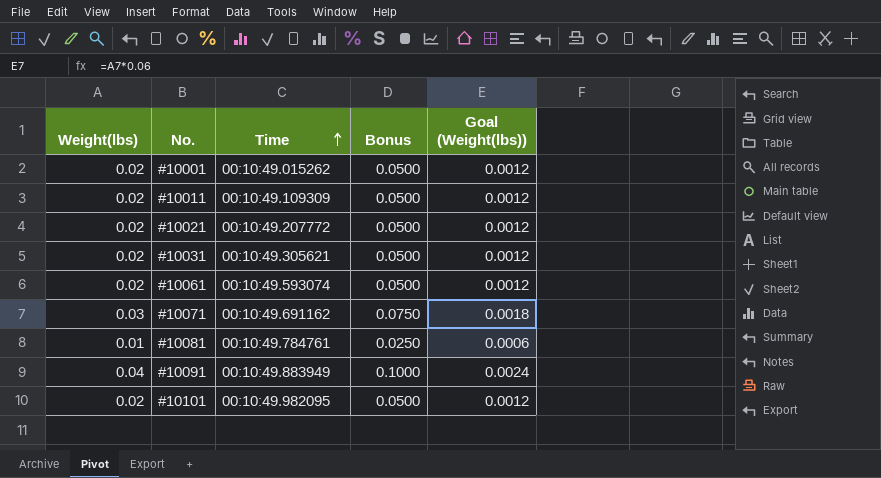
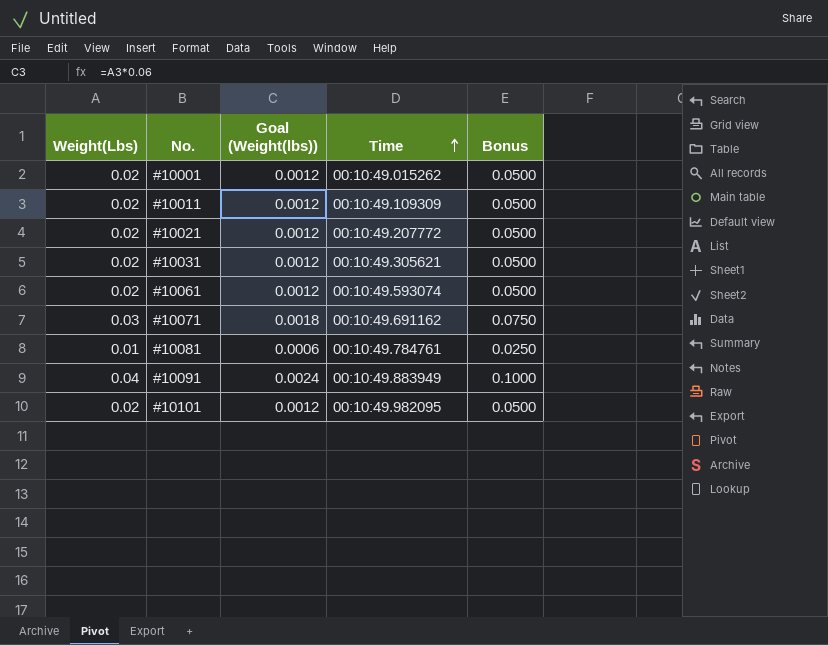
column name: Weight(lbs) -> Weight(Lbs)
column Goal (Weight(lbs)) | position: 5 -> 3

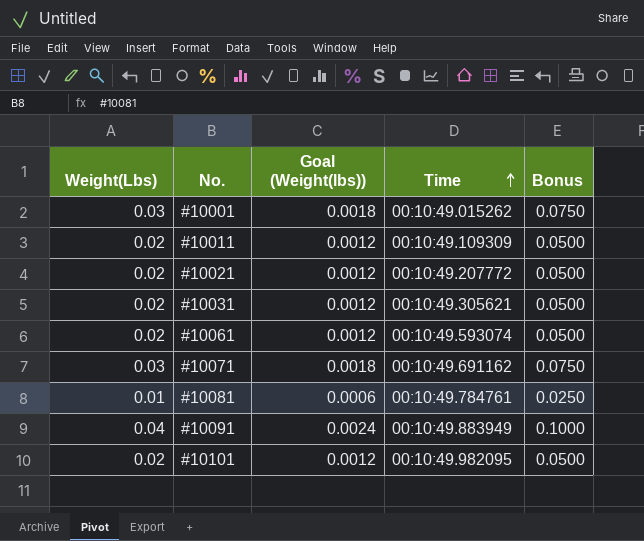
#10001 | Weight(Lbs): 0.02 -> 0.03
#10001 | Goal (Weight(lbs)): 0.0012 -> 0.0018
#10001 | Bonus: 0.0500 -> 0.0750

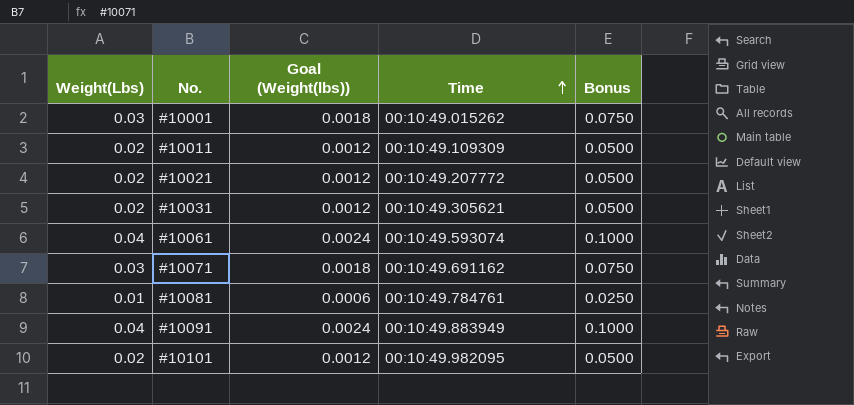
#10061 | Weight(Lbs): 0.02 -> 0.04
#10061 | Goal (Weight(lbs)): 0.0012 -> 0.0024
#10061 | Bonus: 0.0500 -> 0.1000

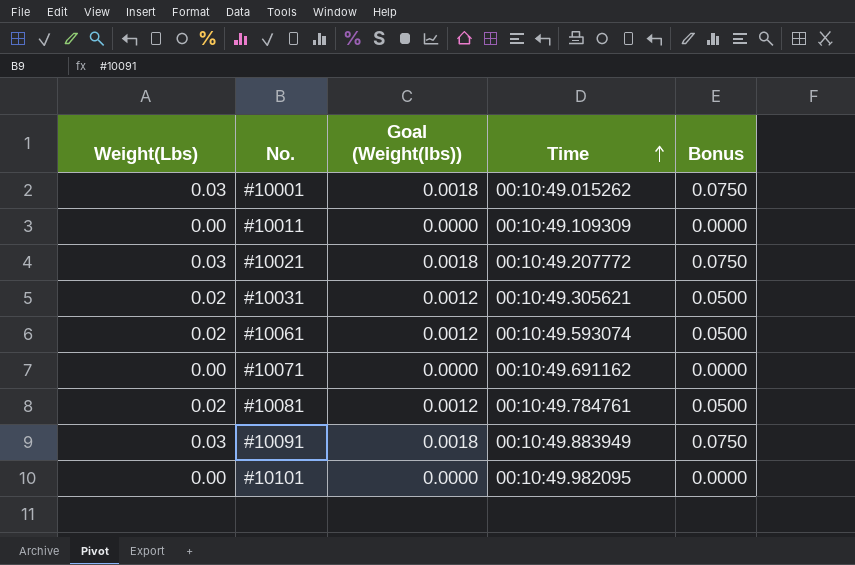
#10011 | Weight(Lbs): 0.02 -> 0.00
#10011 | Goal (Weight(lbs)): 0.0012 -> 0.0000
#10011 | Bonus: 0.0500 -> 0.0000
#10021 | Weight(Lbs): 0.02 -> 0.03
#10021 | Goal (Weight(lbs)): 0.0012 -> 0.0018
#10021 | Bonus: 0.0500 -> 0.0750
#10061 | Weight(Lbs): 0.04 -> 0.02
#10061 | Goal (Weight(lbs)): 0.0024 -> 0.0012
#10061 | Bonus: 0.1000 -> 0.0500
#10071 | Weight(Lbs): 0.03 -> 0.00
#10071 | Goal (Weight(lbs)): 0.0018 -> 0.0000
#10071 | Bonus: 0.0750 -> 0.0000
#10081 | Weight(Lbs): 0.01 -> 0.02
#10081 | Goal (Weight(lbs)): 0.0006 -> 0.0012
#10081 | Bonus: 0.0250 -> 0.0500
#10091 | Weight(Lbs): 0.04 -> 0.03
#10091 | Goal (Weight(lbs)): 0.0024 -> 0.0018
#10091 | Bonus: 0.1000 -> 0.0750
#10101 | Weight(Lbs): 0.02 -> 0.00
#10101 | Goal (Weight(lbs)): 0.0012 -> 0.0000
#10101 | Bonus: 0.0500 -> 0.0000

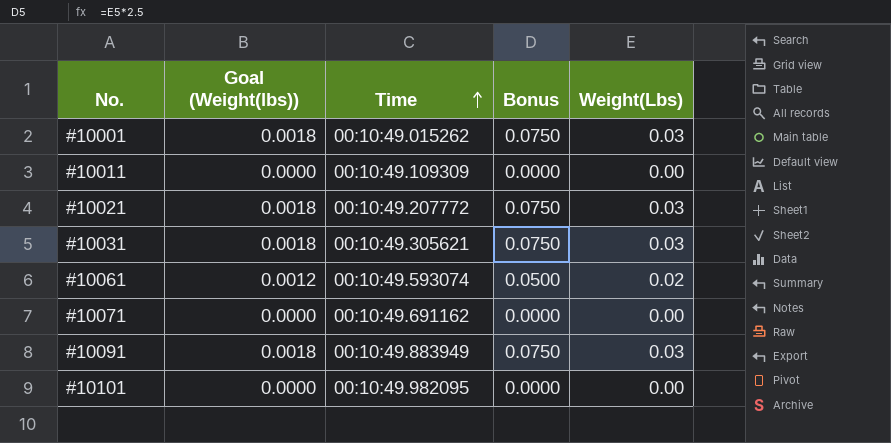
column Weight(Lbs) | position: 1 -> 5
row #10081: 0.02 | 0.0012 | 00:10:49.784761 | 0.0500 -> none
#10031 | Goal (Weight(lbs)): 0.0012 -> 0.0018
#10031 | Bonus: 0.0500 -> 0.0750
#10031 | Weight(Lbs): 0.02 -> 0.03

